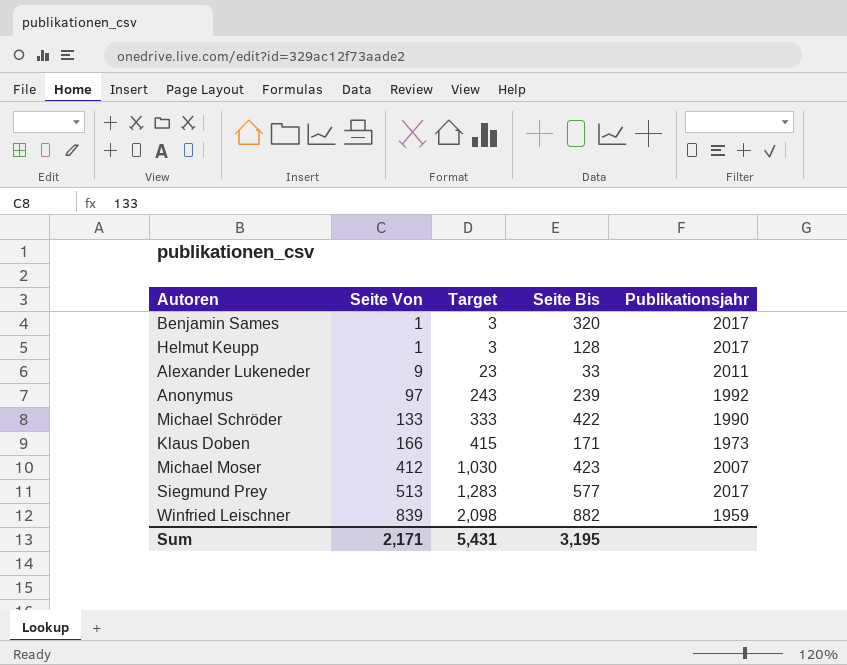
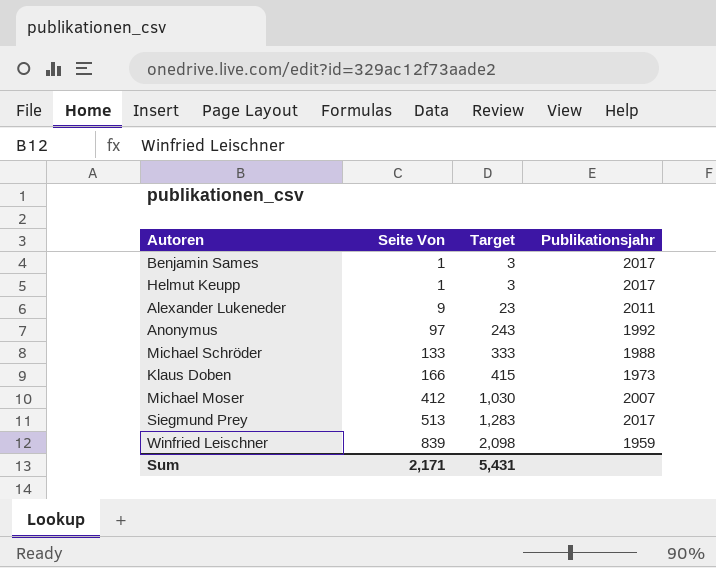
column Seite Bis | position: 4 -> none
Michael Schröder | Publikationsjahr: 1990 -> 1988

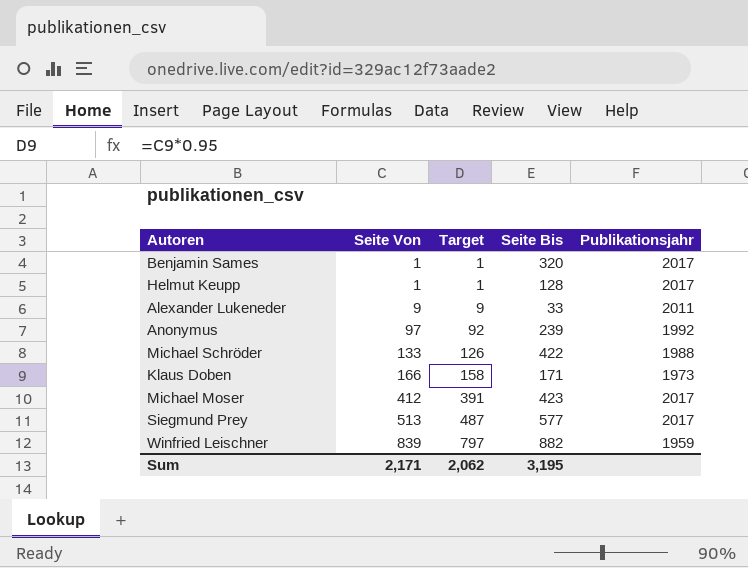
column Target | formula: [Seite Von] * 2.5 -> [Seite Von] * 0.95
column Seite Bis | position: none -> 4
Michael Moser | Publikationsjahr: 2007 -> 2017
Sum | Target: 5,431 -> 2,062

